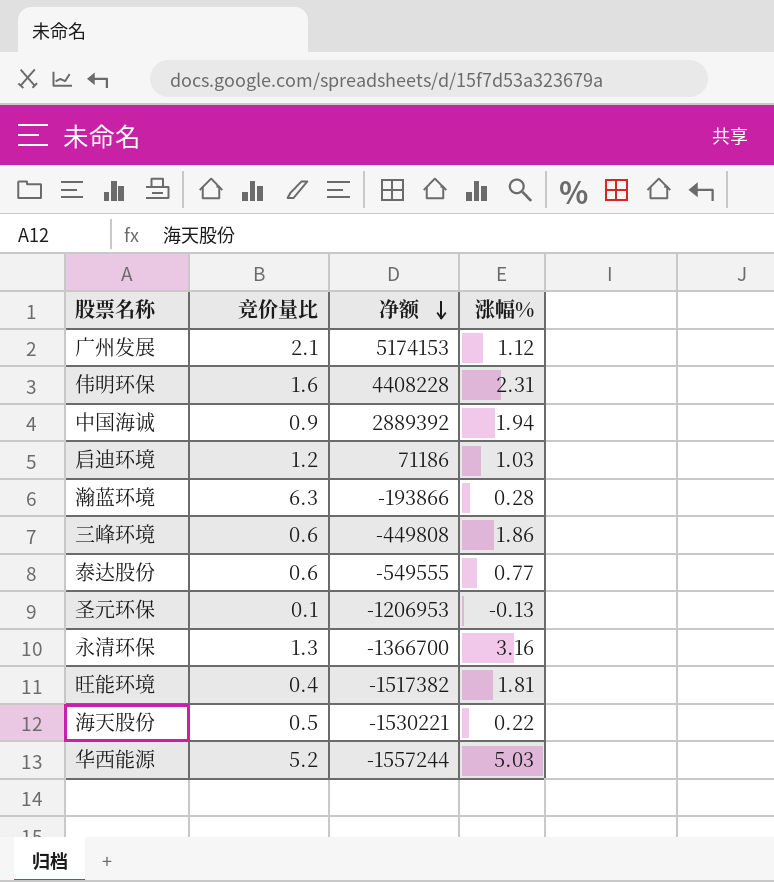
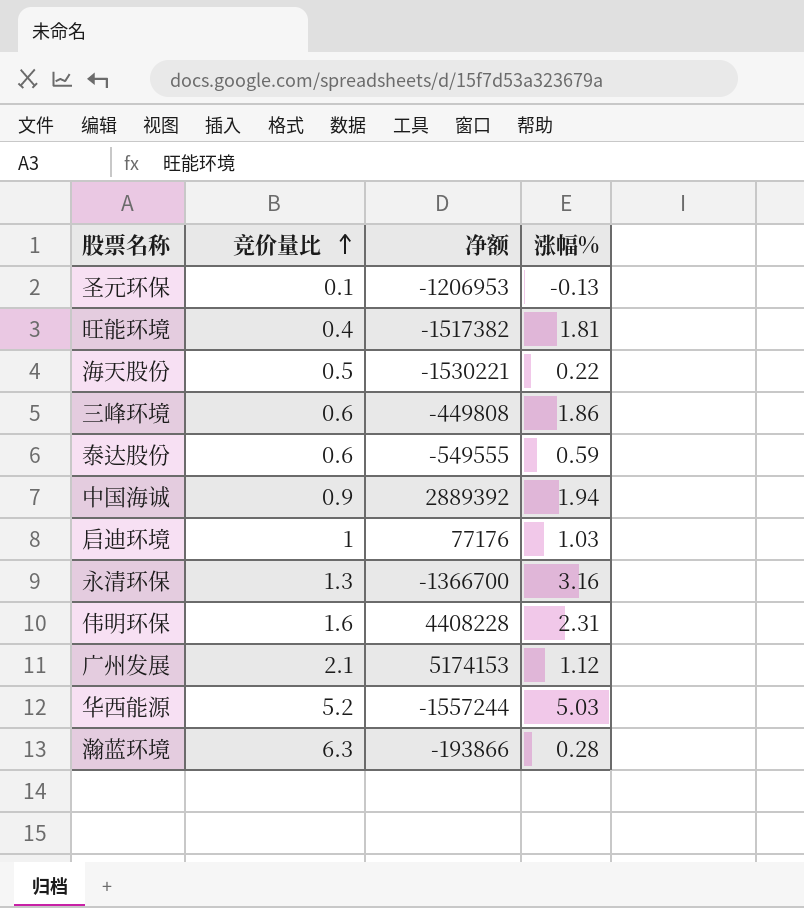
row order: 净额 descending -> 竞价量比 ascending
泰达股份 | 涨幅%: 0.77 -> 0.59
启迪环境 | 竞价量比: 1.2 -> 1
启迪环境 | 净额: 71186 -> 77176

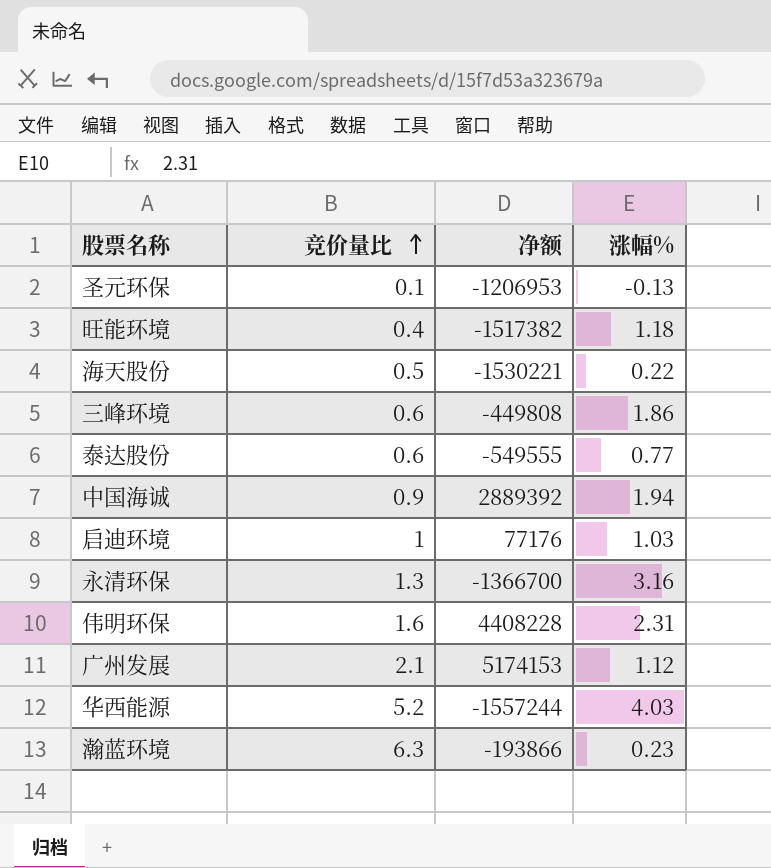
旺能环境 | 涨幅%: 1.81 -> 1.18
泰达股份 | 涨幅%: 0.59 -> 0.77
华西能源 | 涨幅%: 5.03 -> 4.03
瀚蓝环境 | 涨幅%: 0.28 -> 0.23

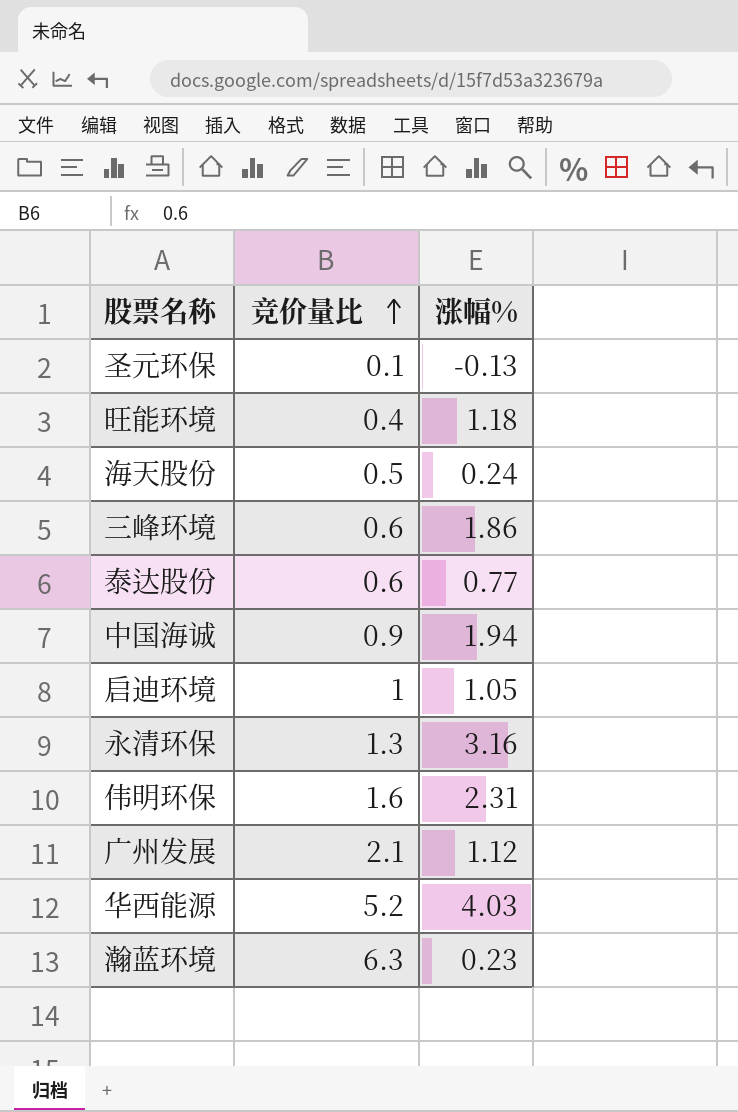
column 净额 | position: 3 -> none
海天股份 | 涨幅%: 0.22 -> 0.24
启迪环境 | 涨幅%: 1.03 -> 1.05

